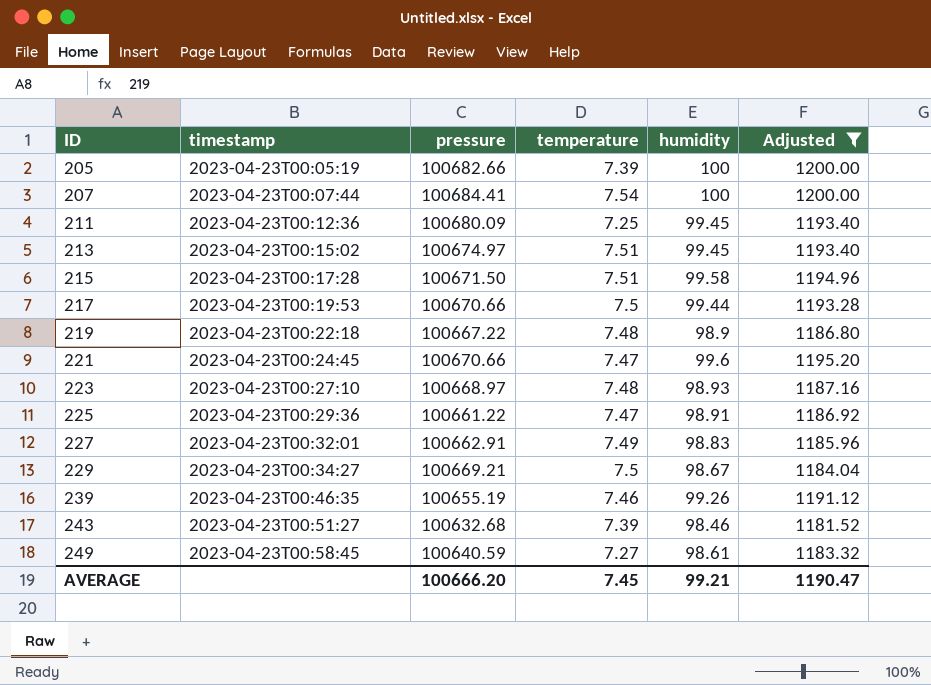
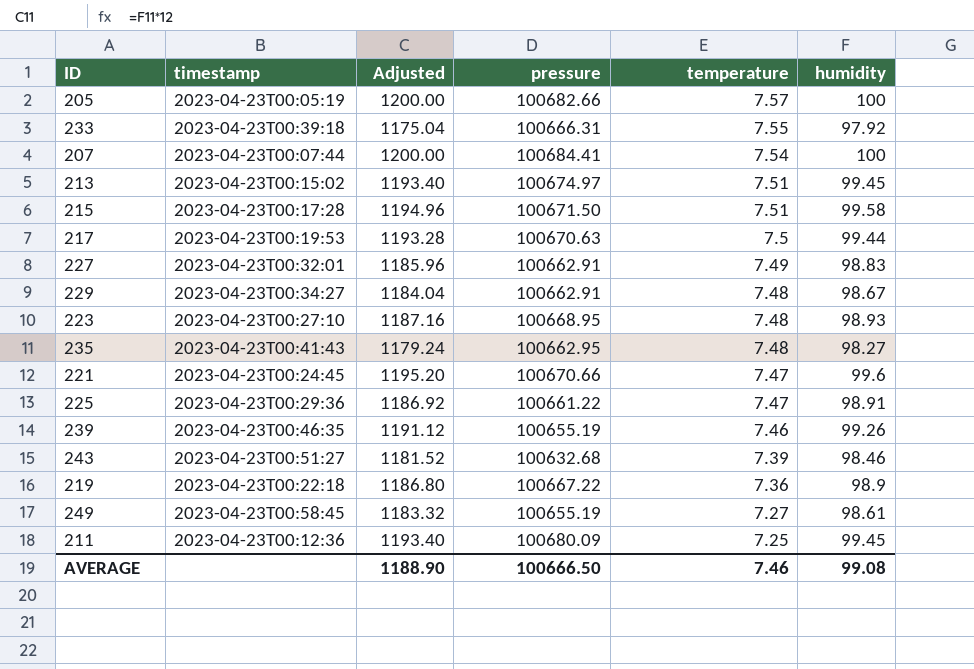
filter: Adjusted >= 1181.52 -> none
row order: ID ascending -> temperature descending
column Adjusted | position: 6 -> 3
205 | temperature: 7.39 -> 7.57
217 | pressure: 100670.66 -> 100670.63
229 | pressure: 100669.21 -> 100662.91
229 | temperature: 7.5 -> 7.48
223 | pressure: 100668.97 -> 100668.95
219 | temperature: 7.48 -> 7.36
249 | pressure: 100640.59 -> 100655.19
AVERAGE | Adjusted: 1190.47 -> 1188.90
AVERAGE | pressure: 100666.20 -> 100666.50
AVERAGE | temperature: 7.45 -> 7.46
AVERAGE | humidity: 99.21 -> 99.08

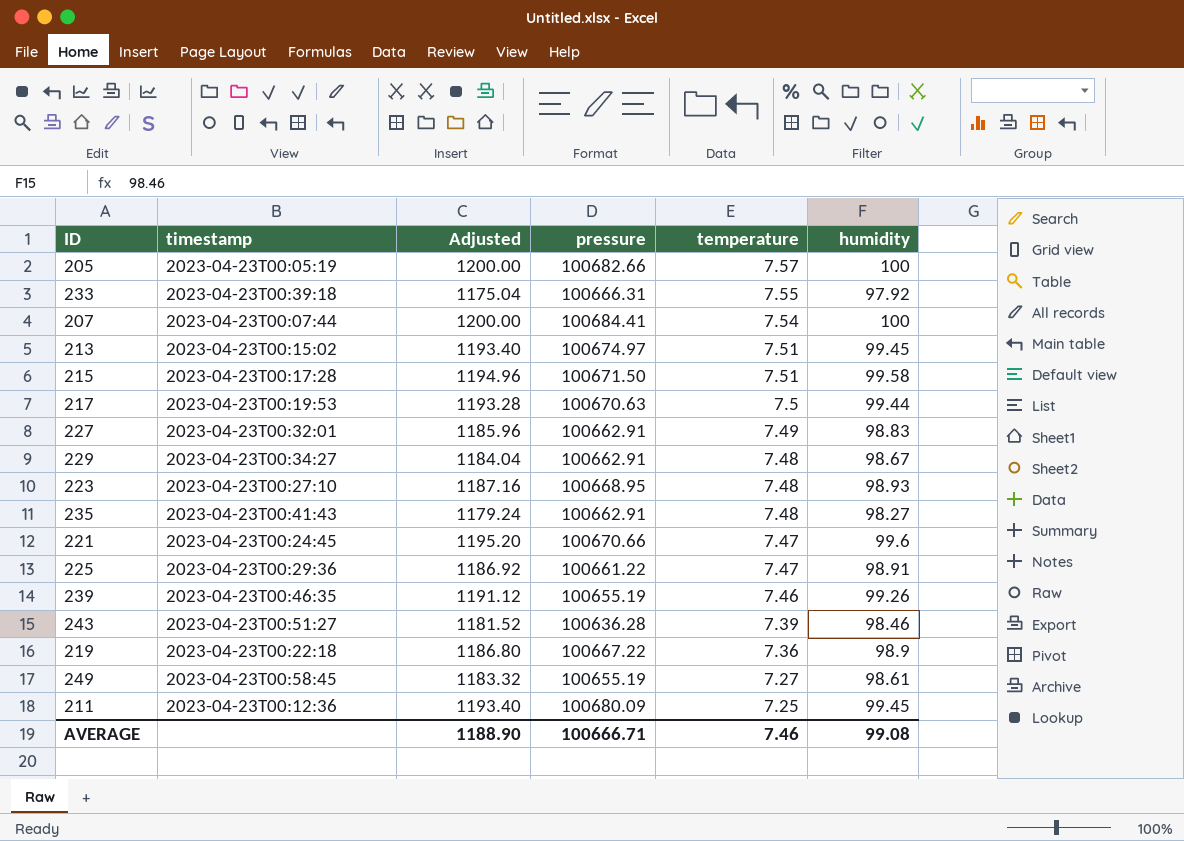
235 | pressure: 100662.95 -> 100662.91
243 | pressure: 100632.68 -> 100636.28
AVERAGE | pressure: 100666.50 -> 100666.71

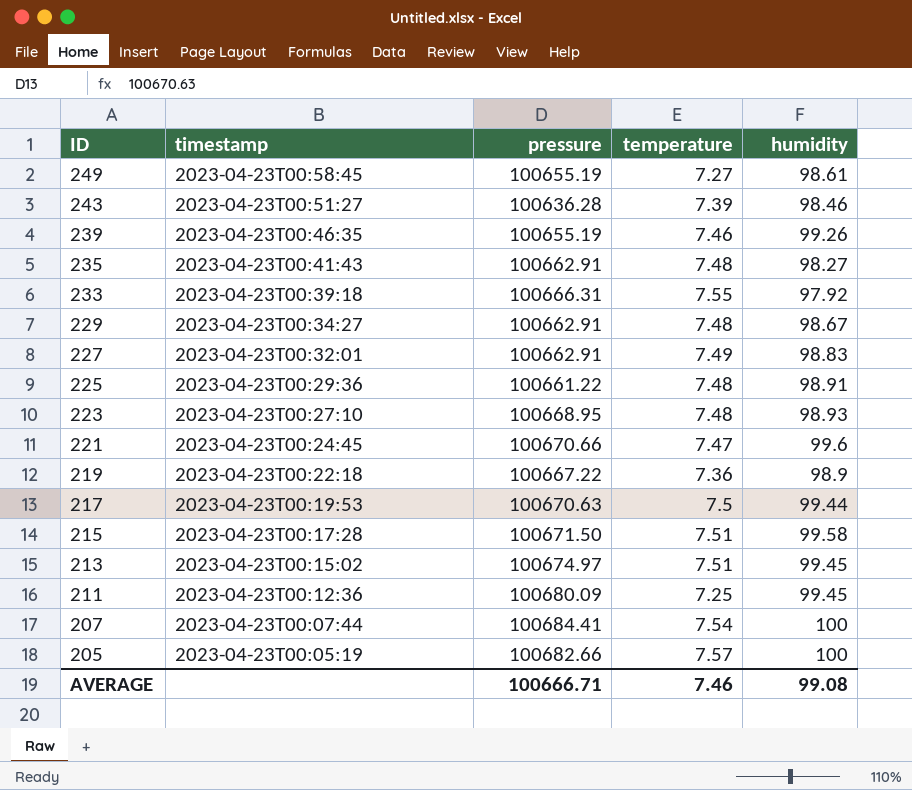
row order: temperature descending -> ID descending
column Adjusted | formula: [humidity] * 12 -> none
225 | temperature: 7.47 -> 7.48

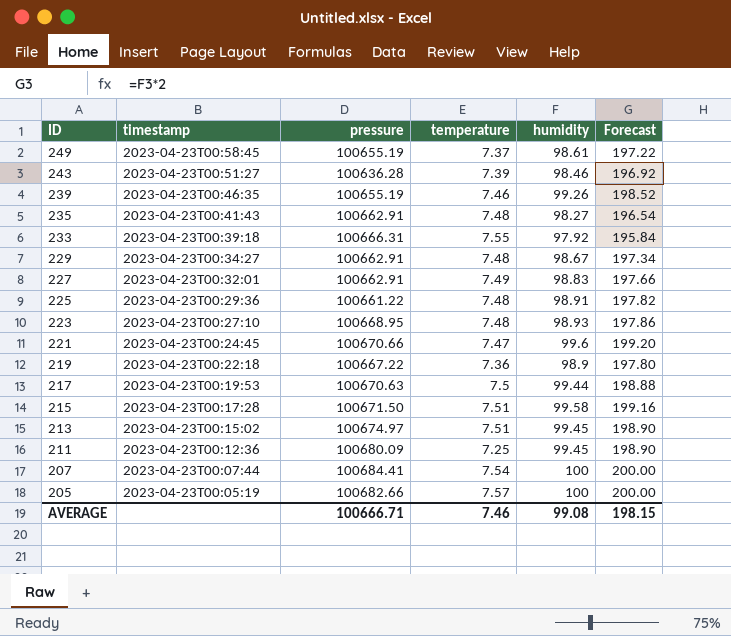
column Forecast | formula: none -> [humidity] * 2
249 | temperature: 7.27 -> 7.37

